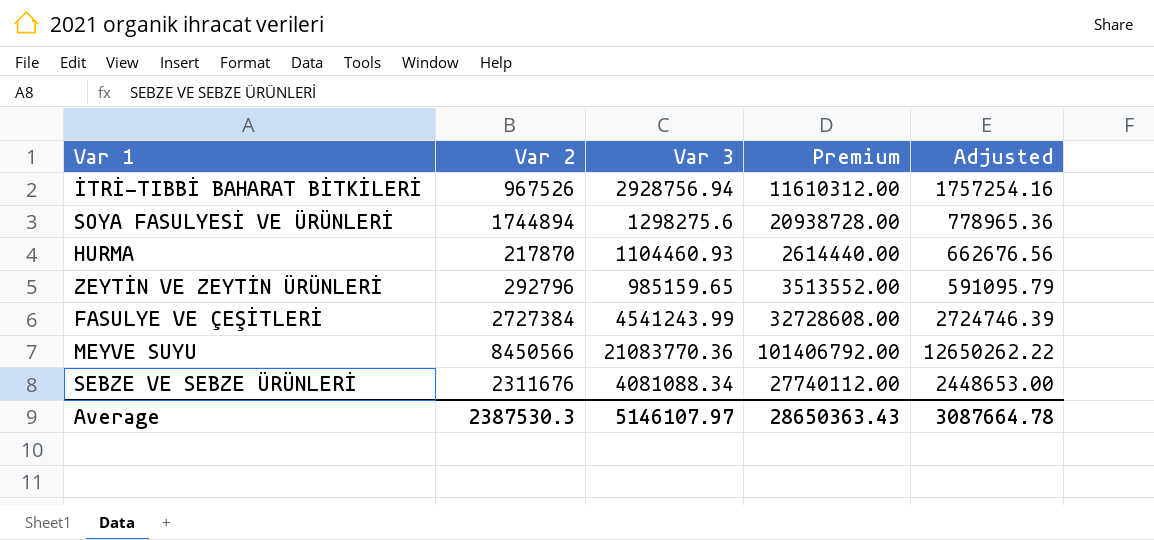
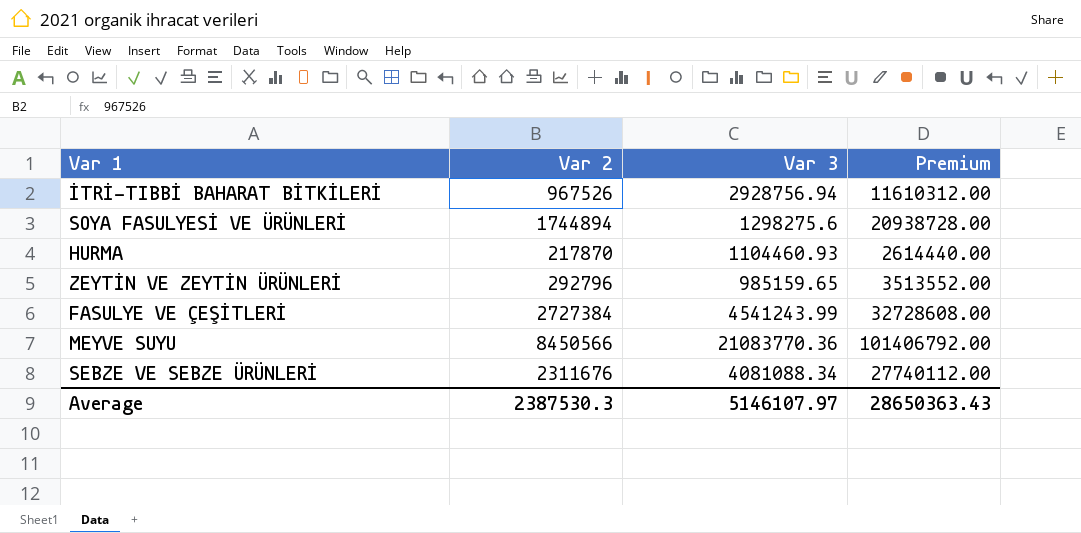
column Adjusted | formula: [Var 3] * 0.6 -> none

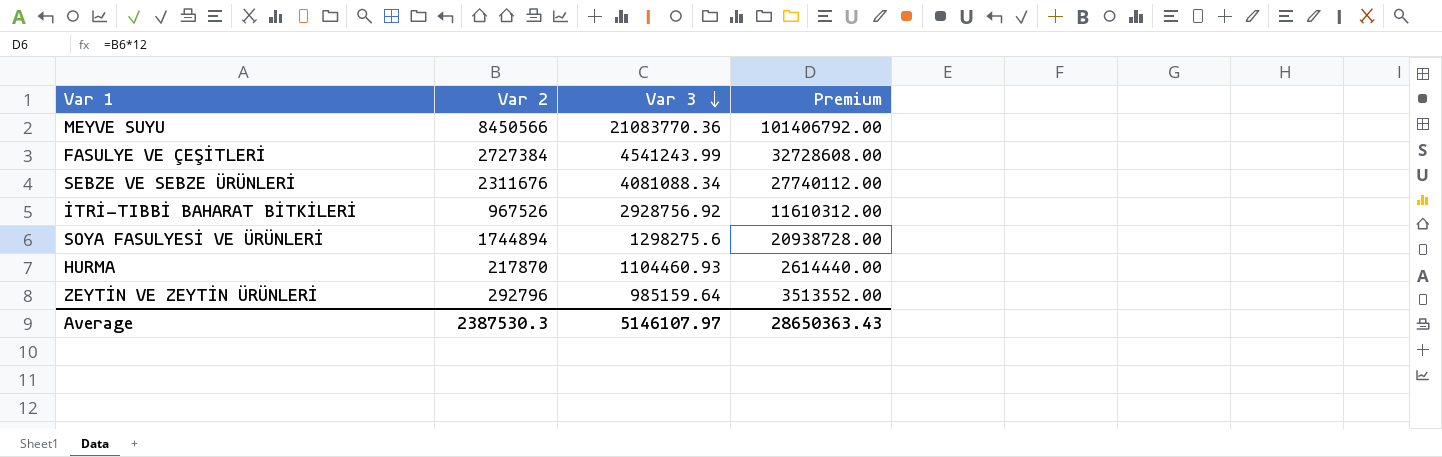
row order: none -> Var 3 descending
İTRİ-TIBBİ BAHARAT BİTKİLERİ | Var 3: 2928756.94 -> 2928756.92
ZEYTİN VE ZEYTİN ÜRÜNLERİ | Var 3: 985159.65 -> 985159.64

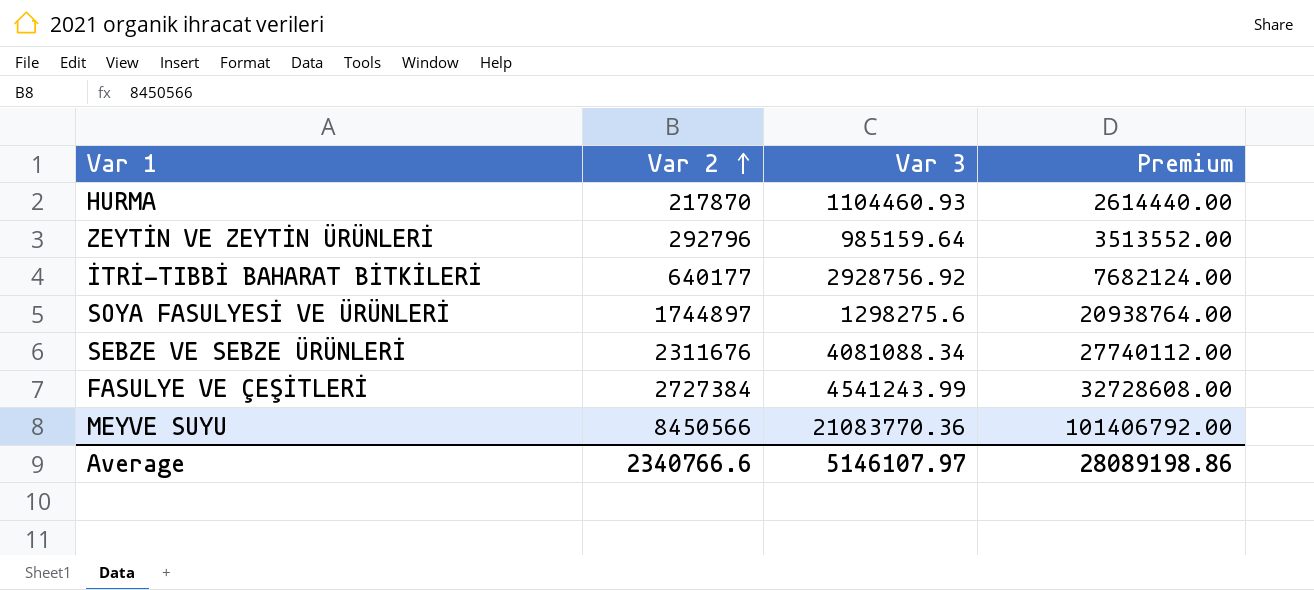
row order: Var 3 descending -> Var 2 ascending
İTRİ-TIBBİ BAHARAT BİTKİLERİ | Var 2: 967526 -> 640177
İTRİ-TIBBİ BAHARAT BİTKİLERİ | Premium: 11610312.00 -> 7682124.00
SOYA FASULYESİ VE ÜRÜNLERİ | Var 2: 1744894 -> 1744897
SOYA FASULYESİ VE ÜRÜNLERİ | Premium: 20938728.00 -> 20938764.00
Average | Var 2: 2387530.3 -> 2340766.6
Average | Premium: 28650363.43 -> 28089198.86

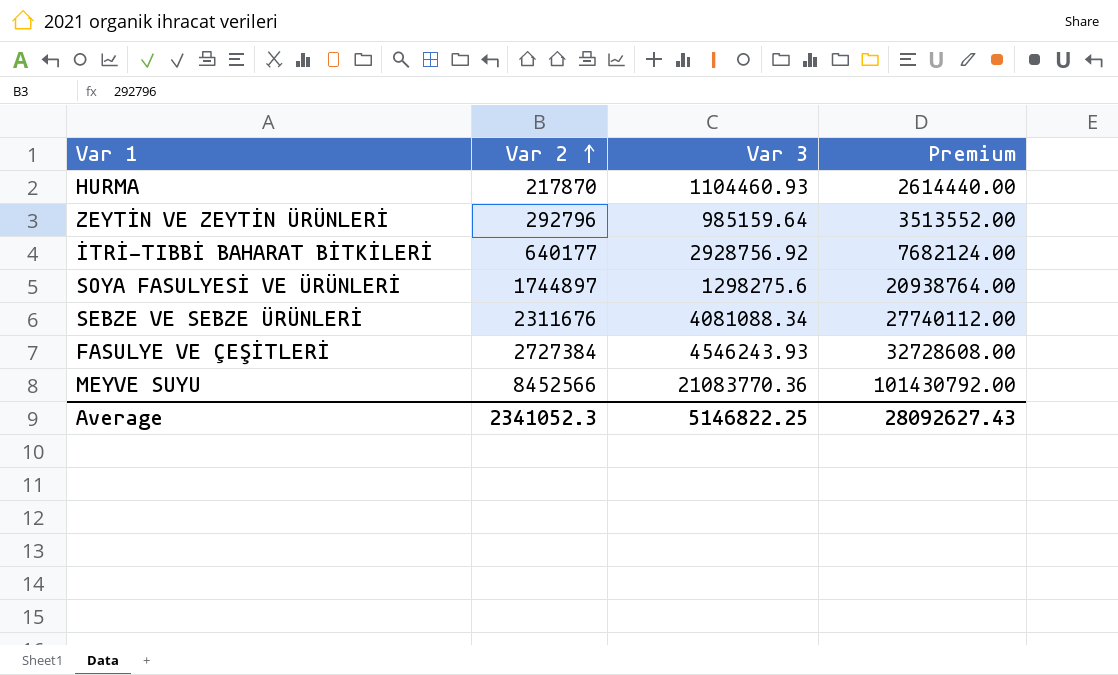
FASULYE VE ÇEŞİTLERİ | Var 3: 4541243.99 -> 4546243.93
MEYVE SUYU | Var 2: 8450566 -> 8452566
MEYVE SUYU | Premium: 101406792.00 -> 101430792.00
Average | Var 2: 2340766.6 -> 2341052.3
Average | Var 3: 5146107.97 -> 5146822.25
Average | Premium: 28089198.86 -> 28092627.43

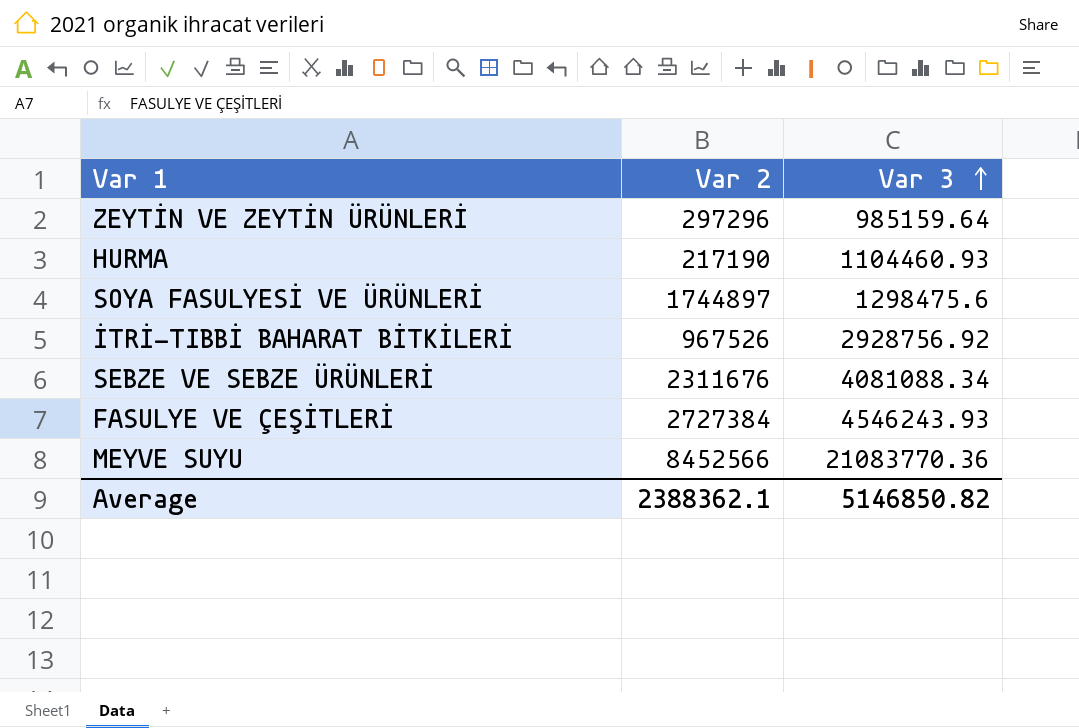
row order: Var 2 ascending -> Var 3 ascending
column Premium | formula: [Var 2] * 12 -> none
ZEYTİN VE ZEYTİN ÜRÜNLERİ | Var 2: 292796 -> 297296
HURMA | Var 2: 217870 -> 217190
SOYA FASULYESİ VE ÜRÜNLERİ | Var 3: 1298275.6 -> 1298475.6
İTRİ-TIBBİ BAHARAT BİTKİLERİ | Var 2: 640177 -> 967526
Average | Var 2: 2341052.3 -> 2388362.1
Average | Var 3: 5146822.25 -> 5146850.82

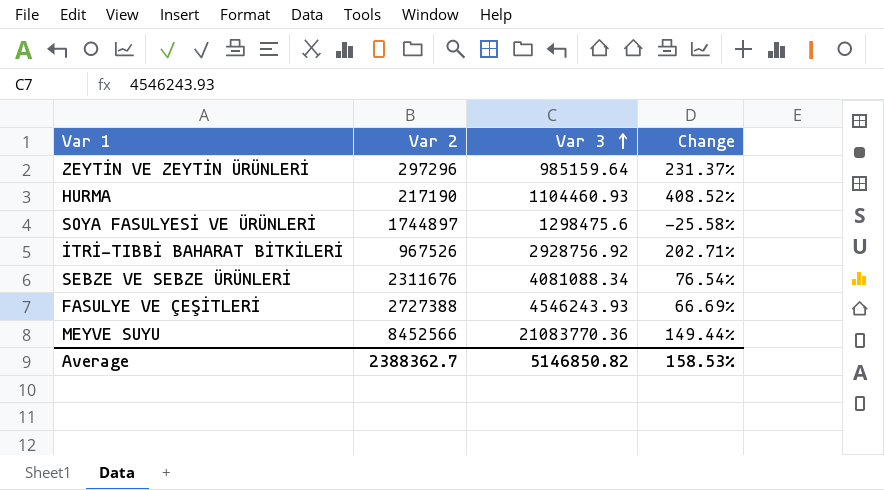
column Change | formula: none -> ([Var 3] - [Var 2]) / [Var 2]
FASULYE VE ÇEŞİTLERİ | Var 2: 2727384 -> 2727388
Average | Var 2: 2388362.1 -> 2388362.7

